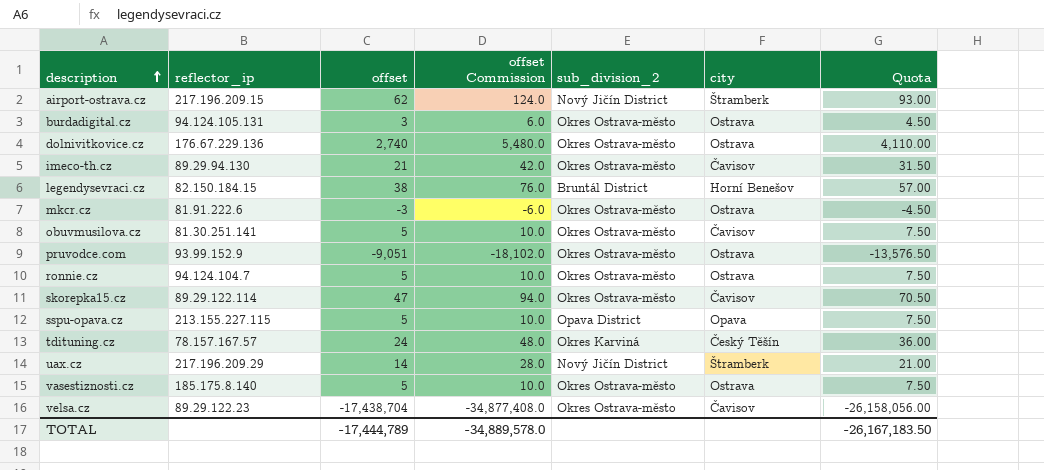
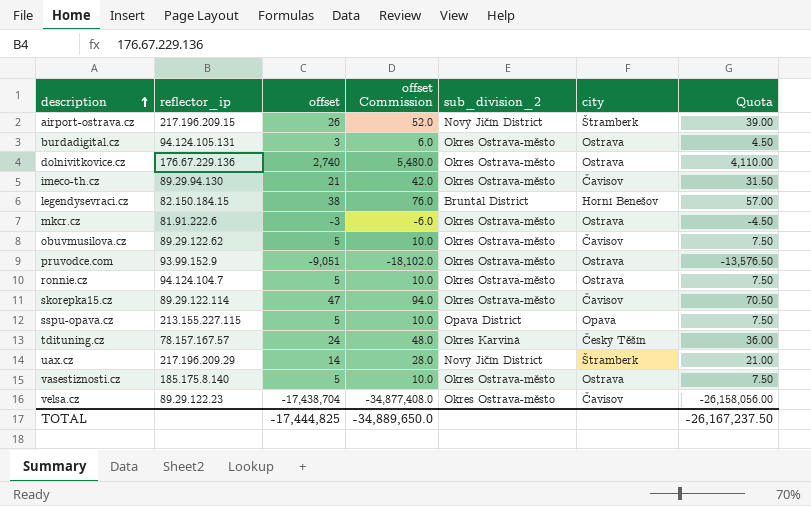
airport-ostrava.cz | offset: 62 -> 26
airport-ostrava.cz | offset Commission: 124.0 -> 52.0
airport-ostrava.cz | Quota: 93.00 -> 39.00
obuvmusilova.cz | reflector_ip: 81.30.251.141 -> 89.29.122.62
TOTAL | offset: -17,444,789 -> -17,444,825
TOTAL | offset Commission: -34,889,578.0 -> -34,889,650.0
TOTAL | Quota: -26,167,183.50 -> -26,167,237.50

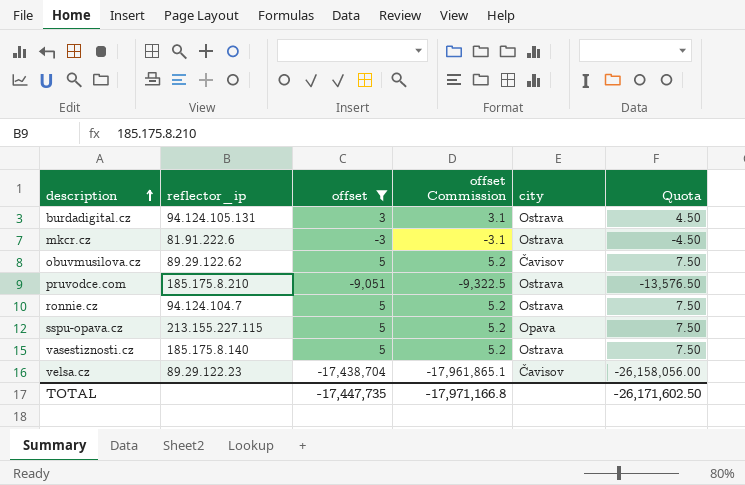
filter: none -> offset <= 5
column sub_division_2 | position: 5 -> none
column offset Commission | formula: [offset] * 2 -> [offset] * 1.03
pruvodce.com | reflector_ip: 93.99.152.9 -> 185.175.8.210
TOTAL | offset: -17,444,825 -> -17,447,735
TOTAL | offset Commission: -34,889,650.0 -> -17,971,166.8
TOTAL | Quota: -26,167,237.50 -> -26,171,602.50

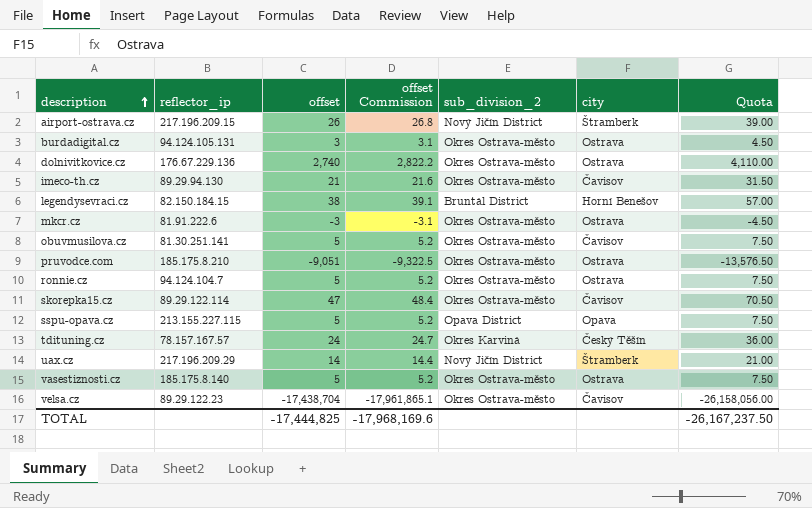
filter: offset <= 5 -> none
column sub_division_2 | position: none -> 5
obuvmusilova.cz | reflector_ip: 89.29.122.62 -> 81.30.251.141
TOTAL | offset: -17,447,735 -> -17,444,825
TOTAL | offset Commission: -17,971,166.8 -> -17,968,169.6
TOTAL | Quota: -26,171,602.50 -> -26,167,237.50

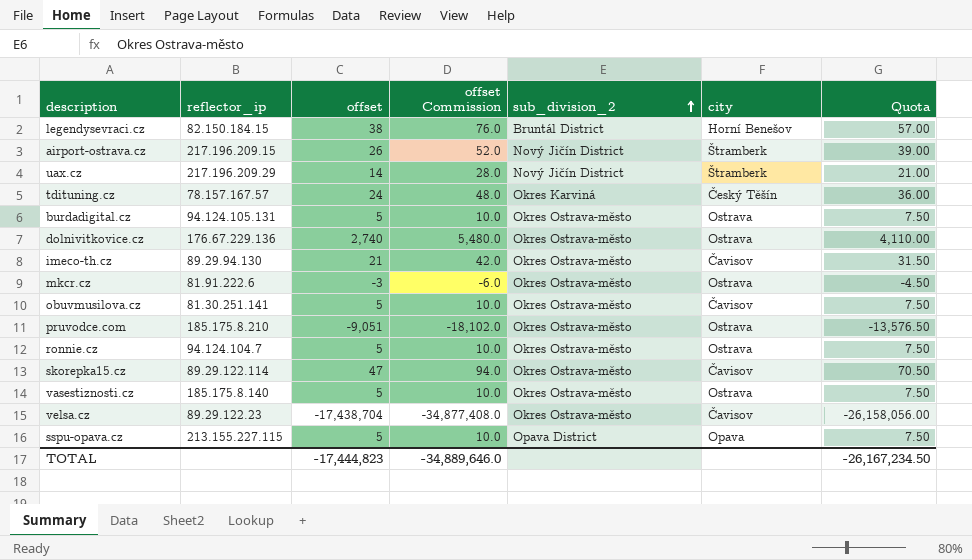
row order: description ascending -> sub_division_2 ascending
column offset Commission | formula: [offset] * 1.03 -> [offset] * 2
burdadigital.cz | offset: 3 -> 5
burdadigital.cz | Quota: 4.50 -> 7.50
TOTAL | offset: -17,444,825 -> -17,444,823
TOTAL | offset Commission: -17,968,169.6 -> -34,889,646.0
TOTAL | Quota: -26,167,237.50 -> -26,167,234.50

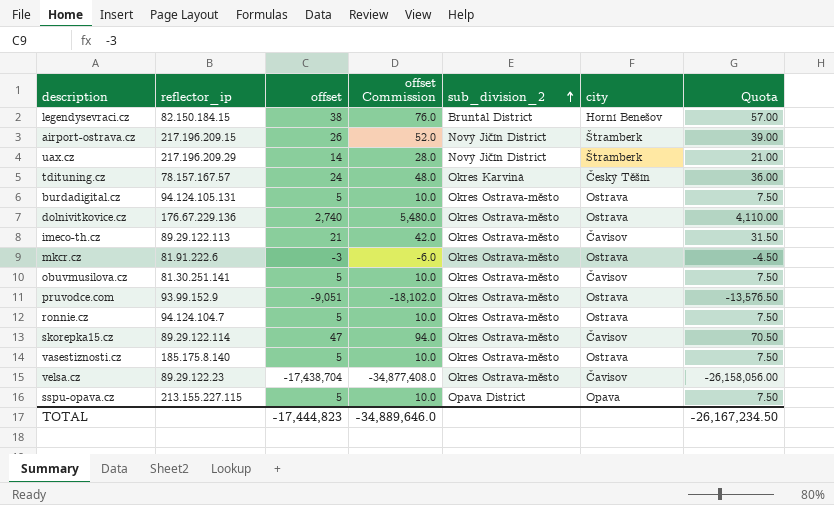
imeco-th.cz | reflector_ip: 89.29.94.130 -> 89.29.122.113
pruvodce.com | reflector_ip: 185.175.8.210 -> 93.99.152.9

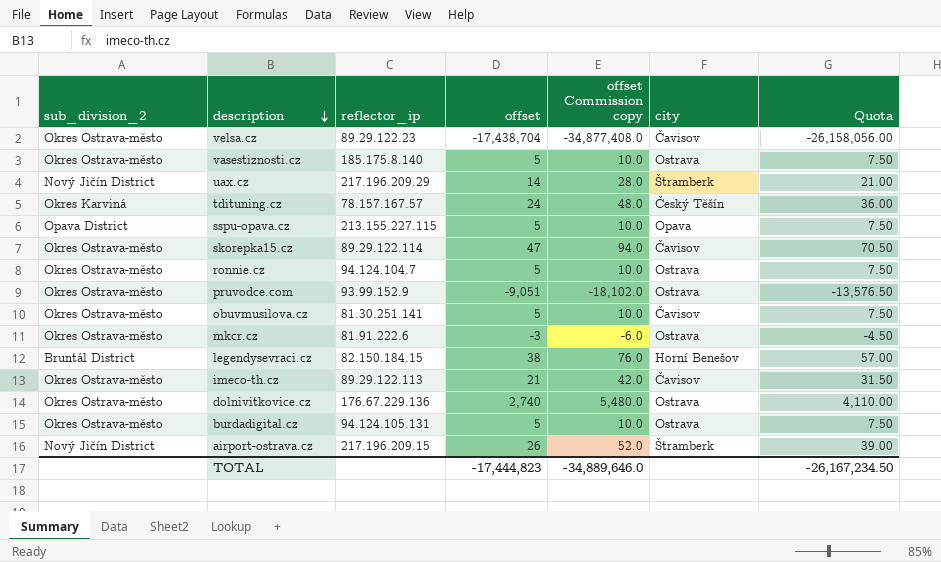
row order: sub_division_2 ascending -> description descending
column sub_division_2 | position: 5 -> 1
column name: offset Commission -> offset Commission copy

